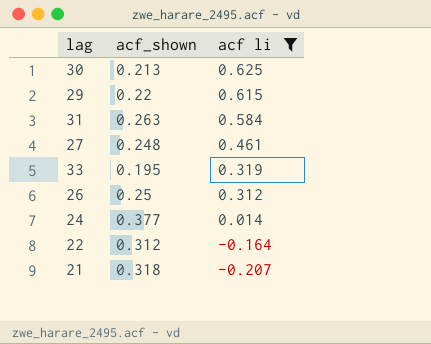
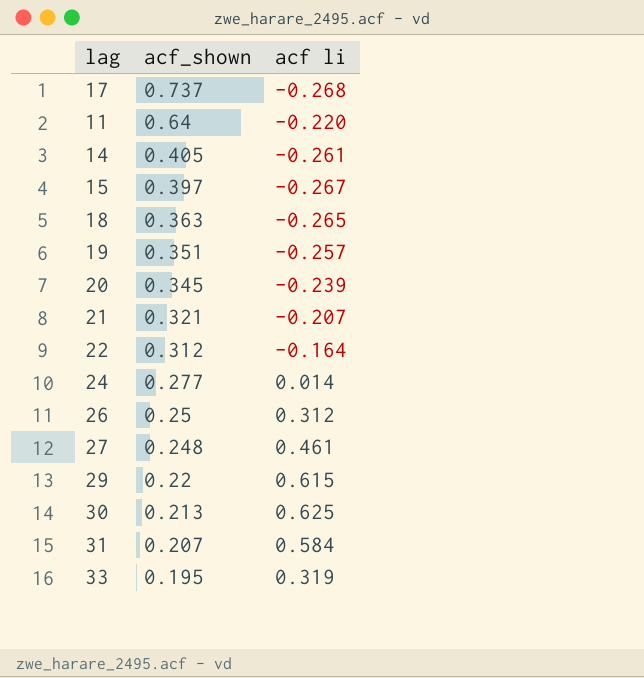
filter: acf li >= -0.207 -> none
row order: acf li descending -> acf_shown descending
21 | acf_shown: 0.318 -> 0.321
24 | acf_shown: 0.377 -> 0.277
31 | acf_shown: 0.263 -> 0.207

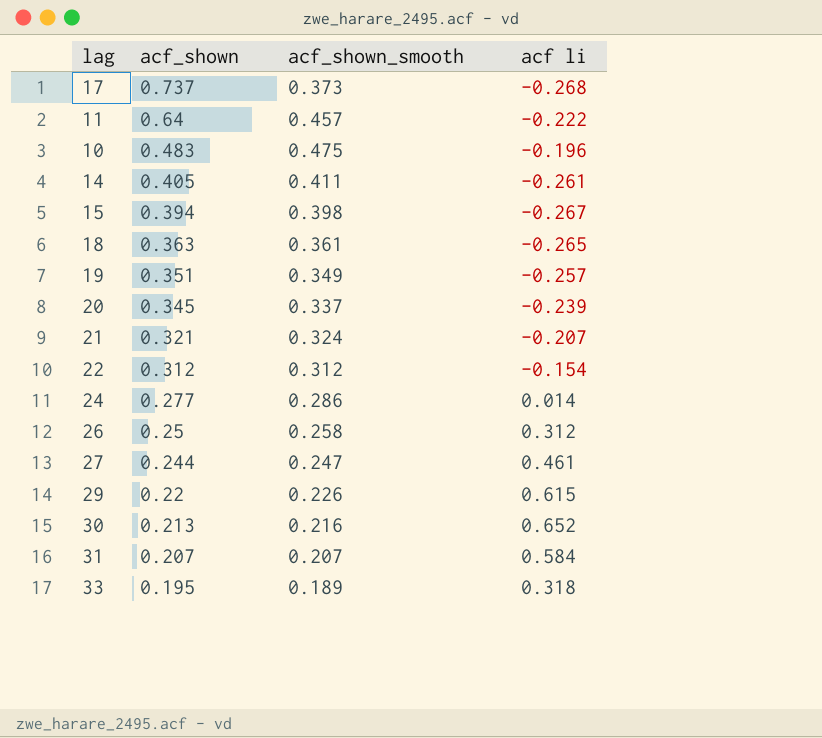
column acf_shown_smooth | position: none -> 3
11 | acf li: -0.220 -> -0.222
row 10: none -> 0.483 | 0.475 | -0.196
15 | acf_shown: 0.397 -> 0.394
22 | acf li: -0.164 -> -0.154
27 | acf_shown: 0.248 -> 0.244
30 | acf li: 0.625 -> 0.652
33 | acf li: 0.319 -> 0.318

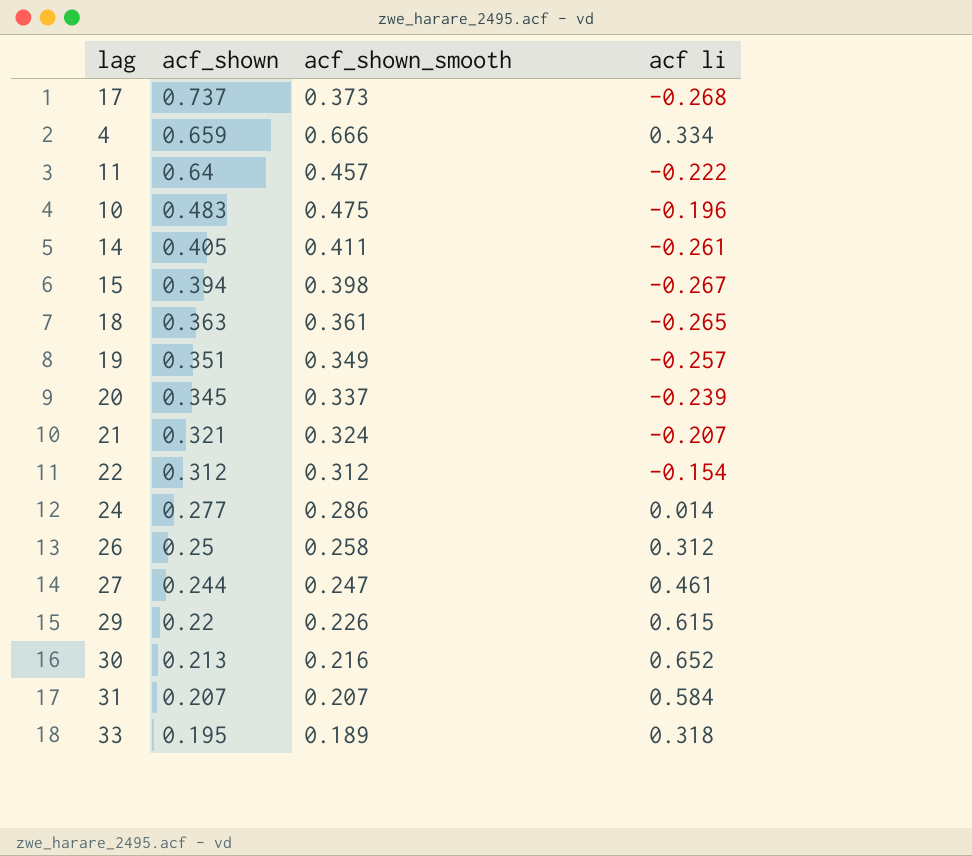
row 4: none -> 0.659 | 0.666 | 0.334

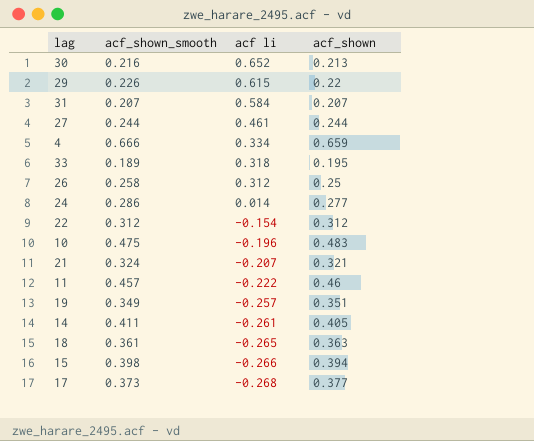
row order: acf_shown descending -> acf li descending
column acf_shown | position: 2 -> 4
row 20: 0.345 | 0.337 | -0.239 -> none
27 | acf_shown_smooth: 0.247 -> 0.244
11 | acf_shown: 0.64 -> 0.46
15 | acf li: -0.267 -> -0.266
17 | acf_shown: 0.737 -> 0.377

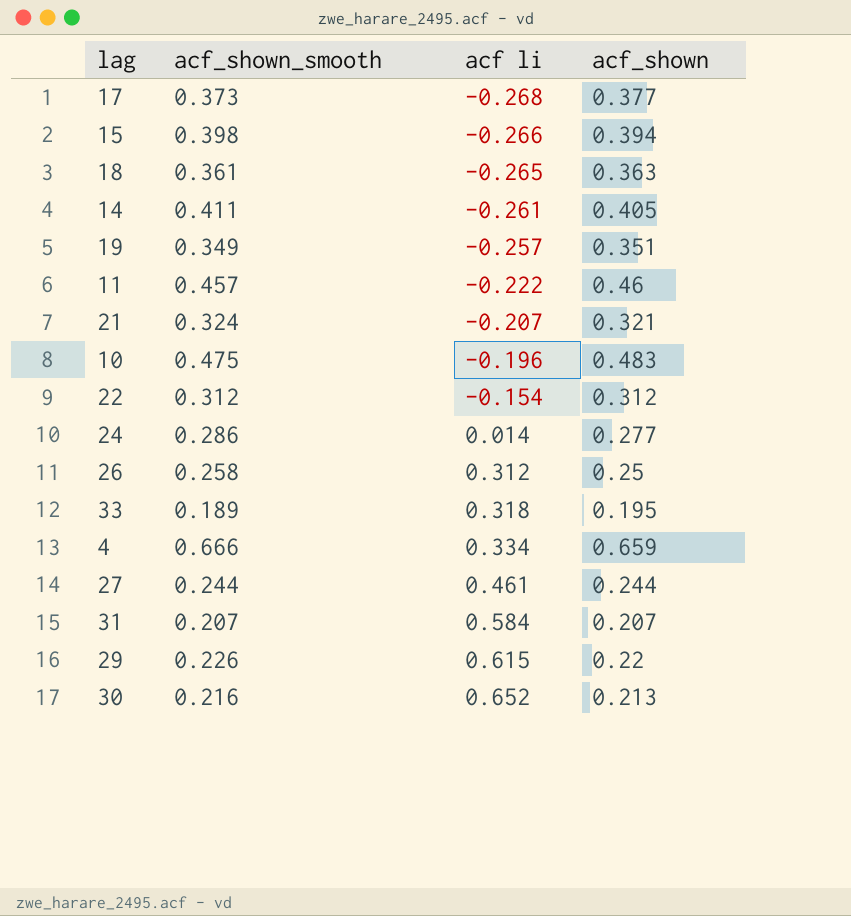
row order: acf li descending -> acf li ascending

